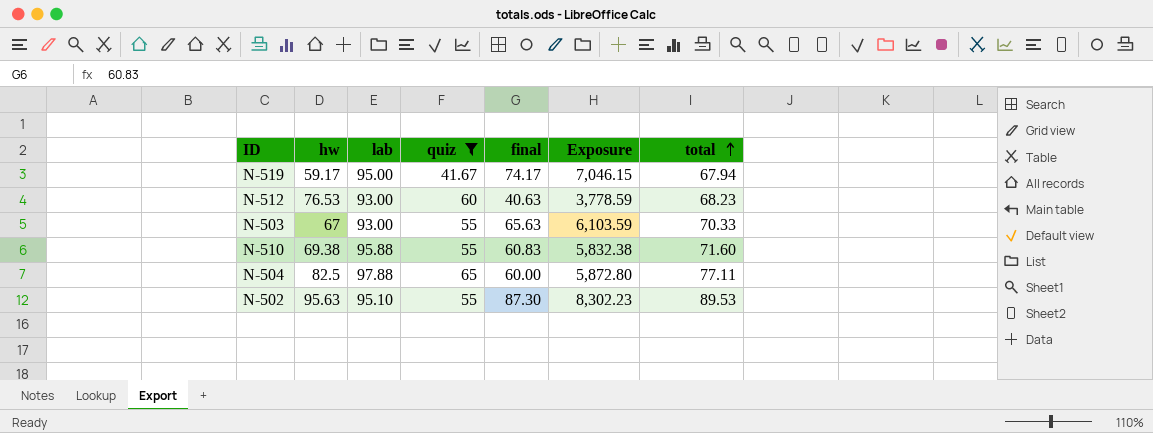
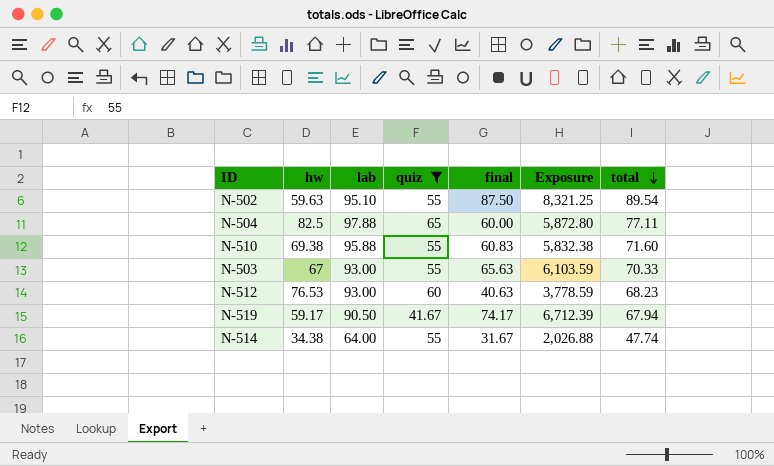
row order: total ascending -> total descending
N-502 | hw: 95.63 -> 59.63
N-502 | final: 87.30 -> 87.50
N-502 | Exposure: 8,302.23 -> 8,321.25
N-502 | total: 89.53 -> 89.54
N-519 | lab: 95.00 -> 90.50
N-519 | Exposure: 7,046.15 -> 6,712.39
row N-514: none -> 34.38 | 64.00 | 55 | 31.67 | 2,026.88 | 47.74

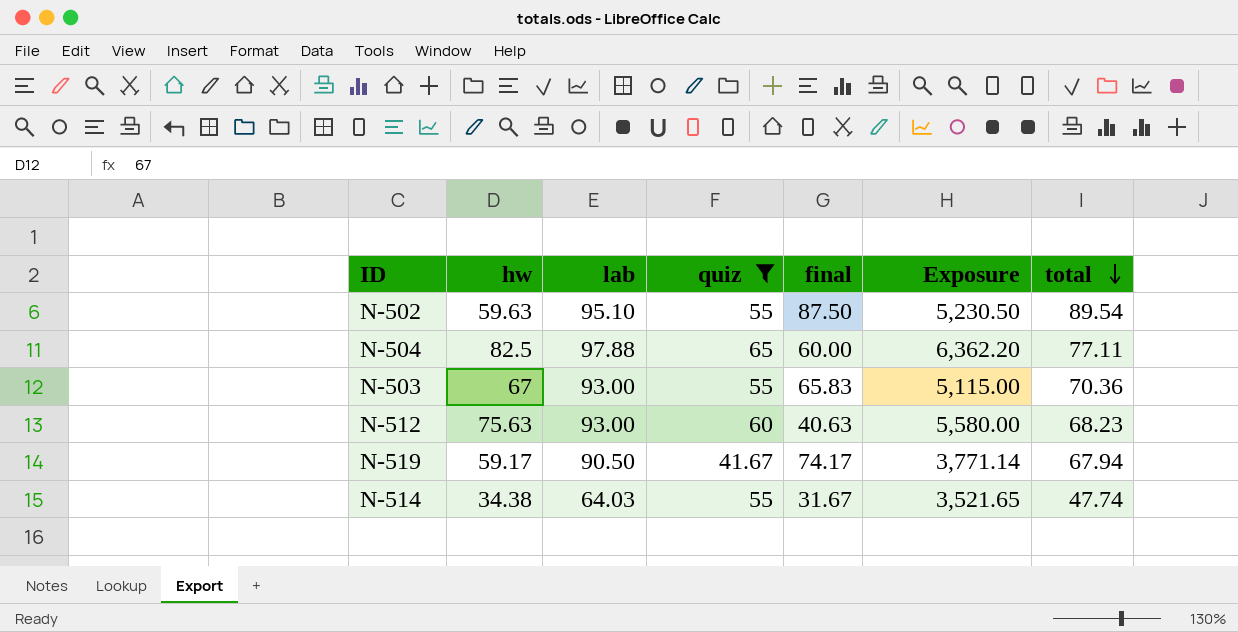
column Exposure | formula: [lab] * [final] -> [lab] * [quiz]
row N-510: 69.38 | 95.88 | 55 | 60.83 | 5,832.38 | 71.60 -> none
N-503 | final: 65.63 -> 65.83
N-503 | total: 70.33 -> 70.36
N-512 | hw: 76.53 -> 75.63
N-514 | lab: 64.00 -> 64.03

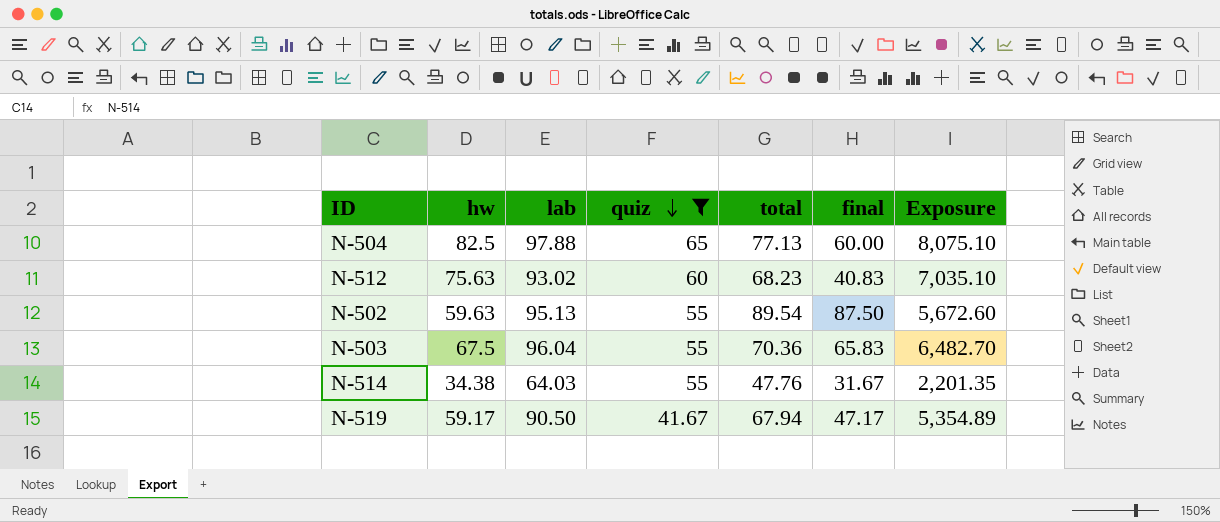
row order: total descending -> quiz descending
column total | position: 7 -> 5
column Exposure | formula: [lab] * [quiz] -> [hw] * [lab]
N-504 | total: 77.11 -> 77.13
N-512 | lab: 93.00 -> 93.02
N-512 | final: 40.63 -> 40.83
N-502 | lab: 95.10 -> 95.13
N-503 | hw: 67 -> 67.5
N-503 | lab: 93.00 -> 96.04
N-514 | total: 47.74 -> 47.76
N-519 | final: 74.17 -> 47.17

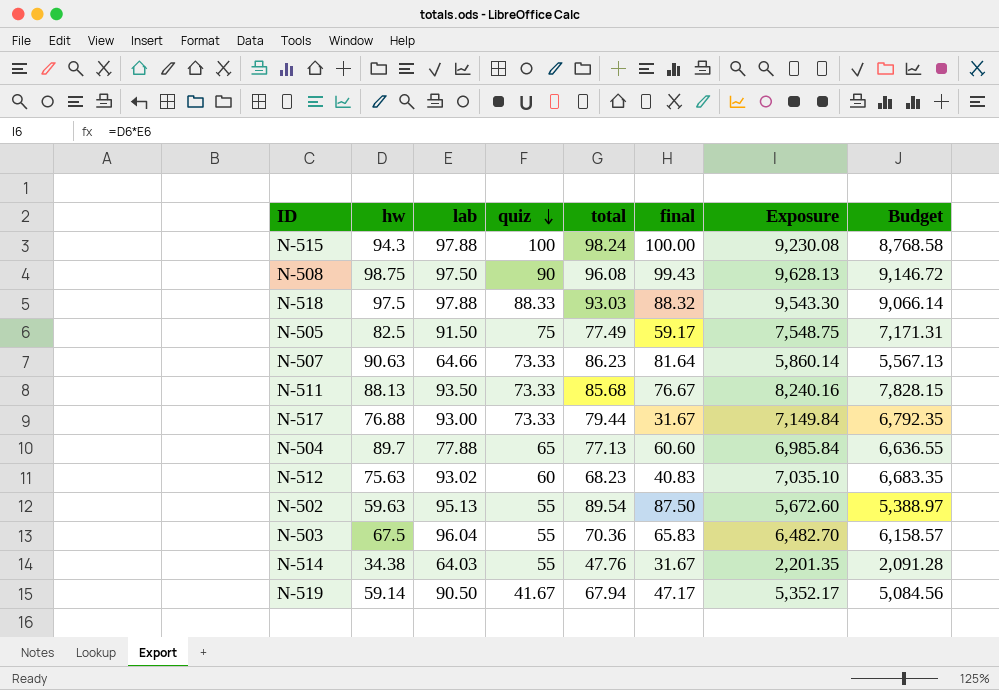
filter: quiz <= 65 -> none
column Budget | formula: none -> [Exposure] * 0.95
N-504 | hw: 82.5 -> 89.7
N-504 | lab: 97.88 -> 77.88
N-504 | final: 60.00 -> 60.60
N-504 | Exposure: 8,075.10 -> 6,985.84
N-519 | hw: 59.17 -> 59.14
N-519 | Exposure: 5,354.89 -> 5,352.17

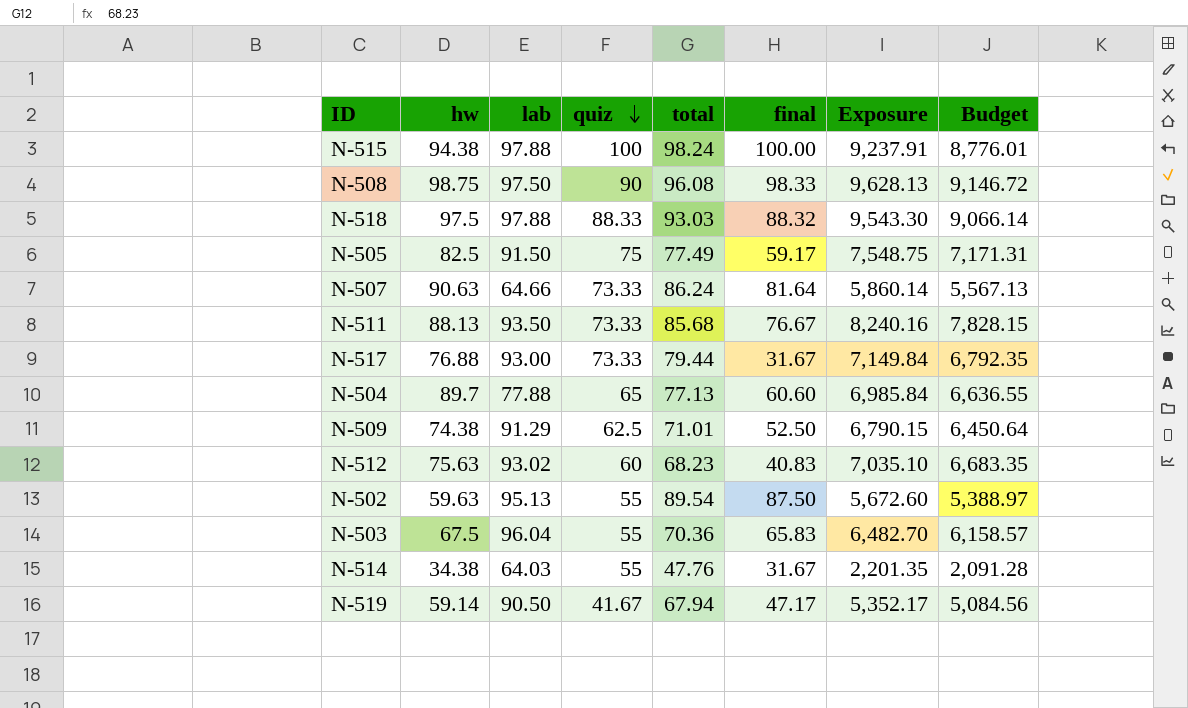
N-515 | hw: 94.3 -> 94.38
N-515 | Exposure: 9,230.08 -> 9,237.91
N-515 | Budget: 8,768.58 -> 8,776.01
N-508 | final: 99.43 -> 98.33
N-507 | total: 86.23 -> 86.24
row N-509: none -> 74.38 | 91.29 | 62.5 | 71.01 | 52.50 | 6,790.15 | 6,450.64

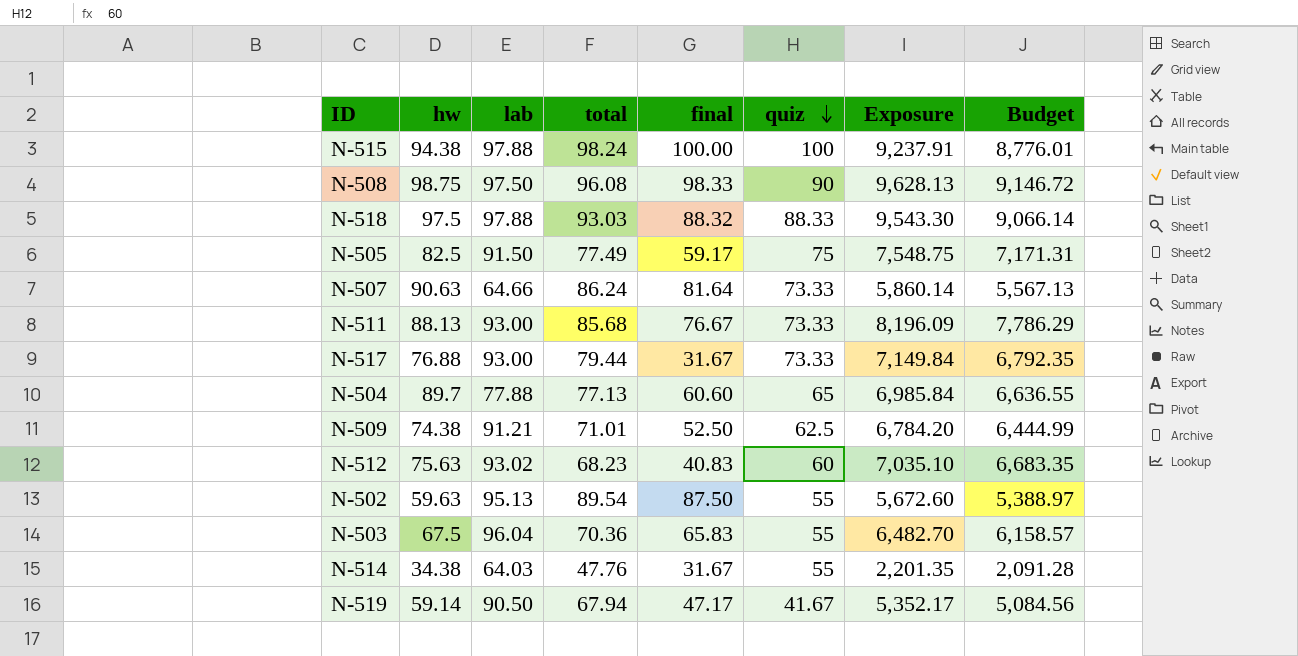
column quiz | position: 4 -> 6
N-511 | lab: 93.50 -> 93.00
N-511 | Exposure: 8,240.16 -> 8,196.09
N-511 | Budget: 7,828.15 -> 7,786.29
N-509 | lab: 91.29 -> 91.21
N-509 | Exposure: 6,790.15 -> 6,784.20
N-509 | Budget: 6,450.64 -> 6,444.99

